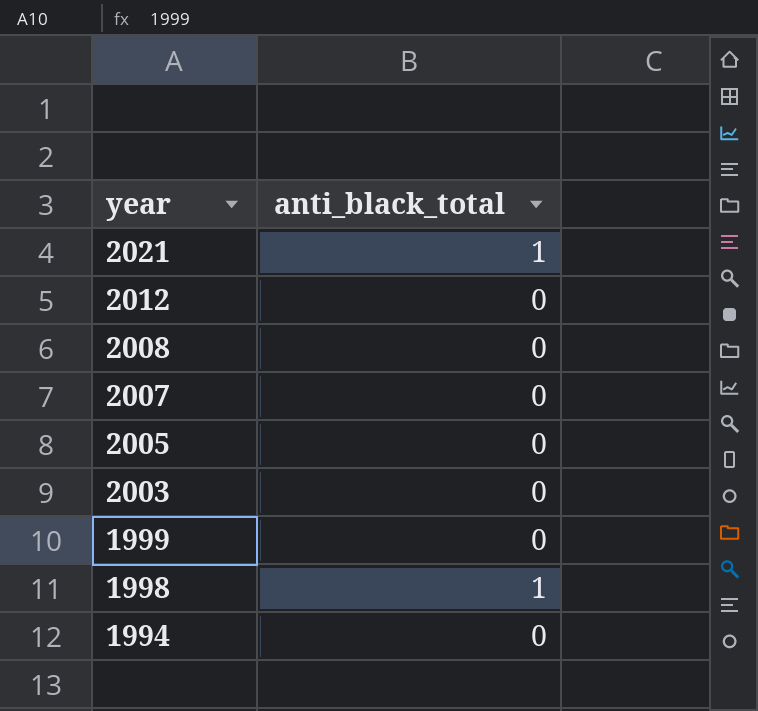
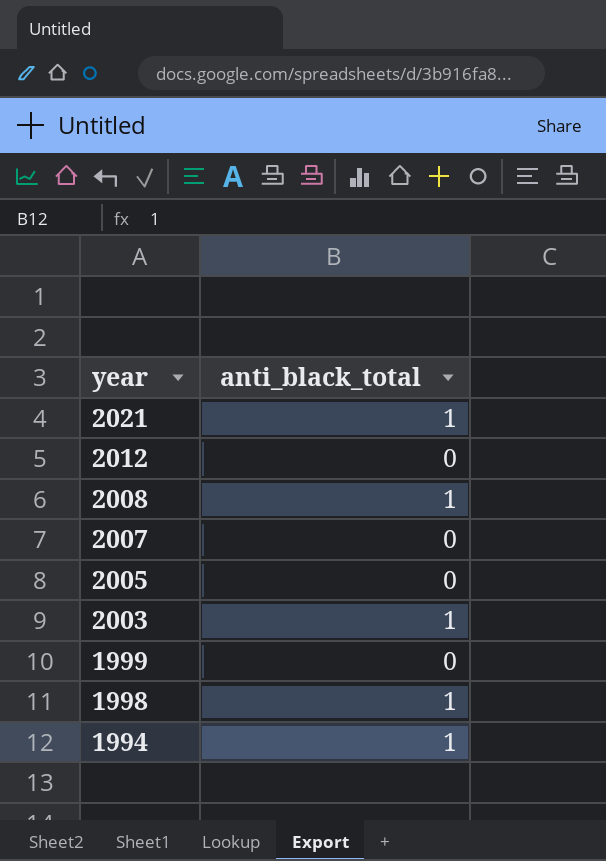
2008 | anti_black_total: 0 -> 1
2003 | anti_black_total: 0 -> 1
1994 | anti_black_total: 0 -> 1

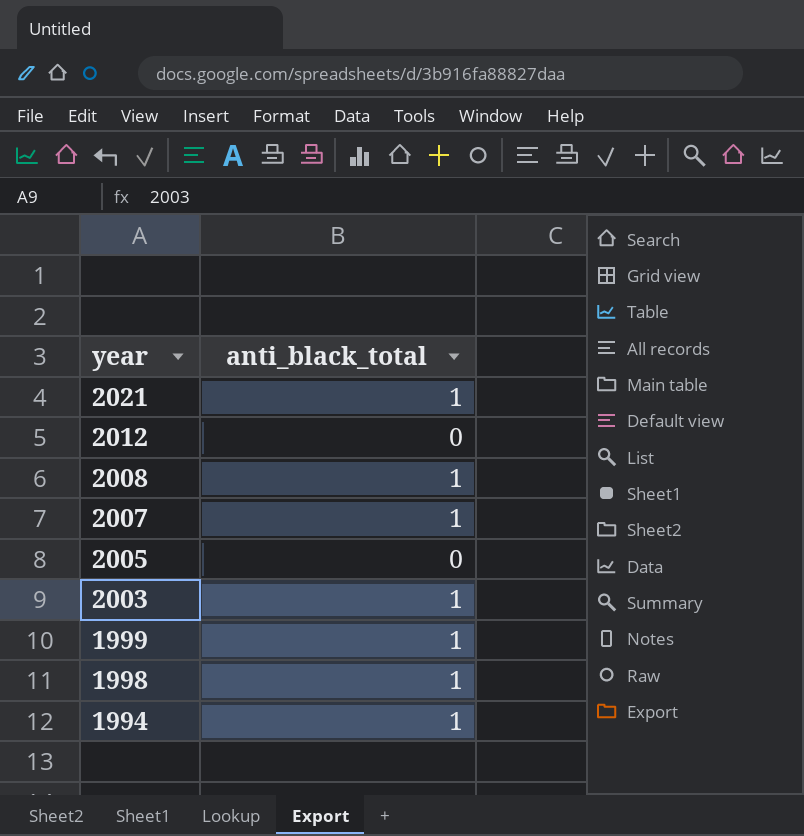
2007 | anti_black_total: 0 -> 1
1999 | anti_black_total: 0 -> 1

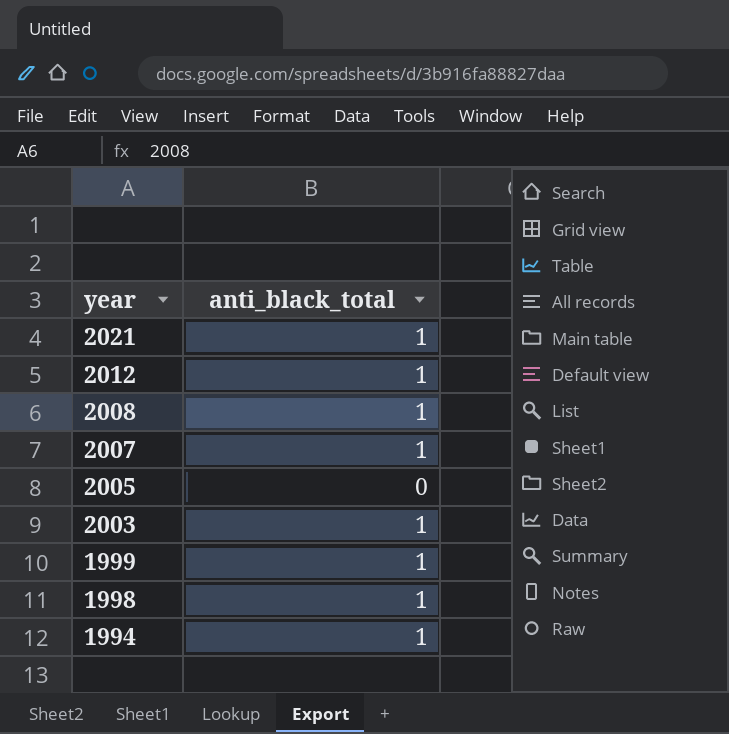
2012 | anti_black_total: 0 -> 1

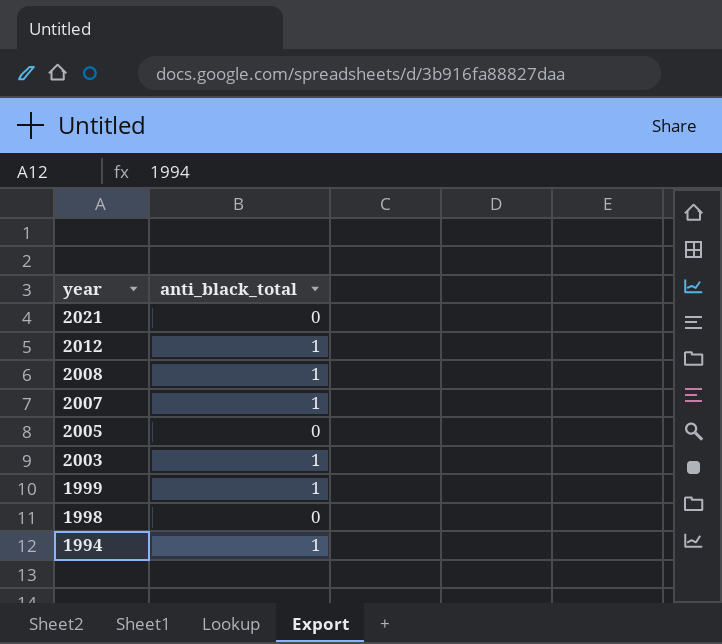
2021 | anti_black_total: 1 -> 0
1998 | anti_black_total: 1 -> 0

